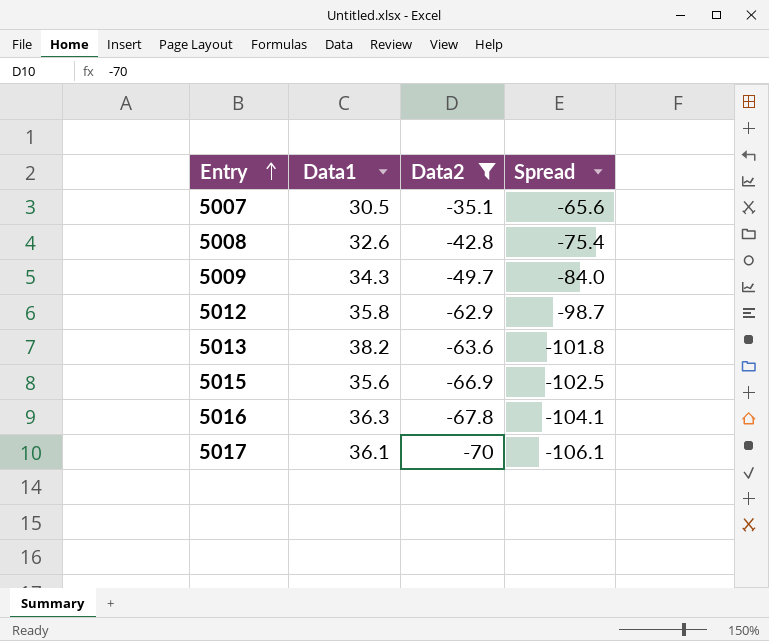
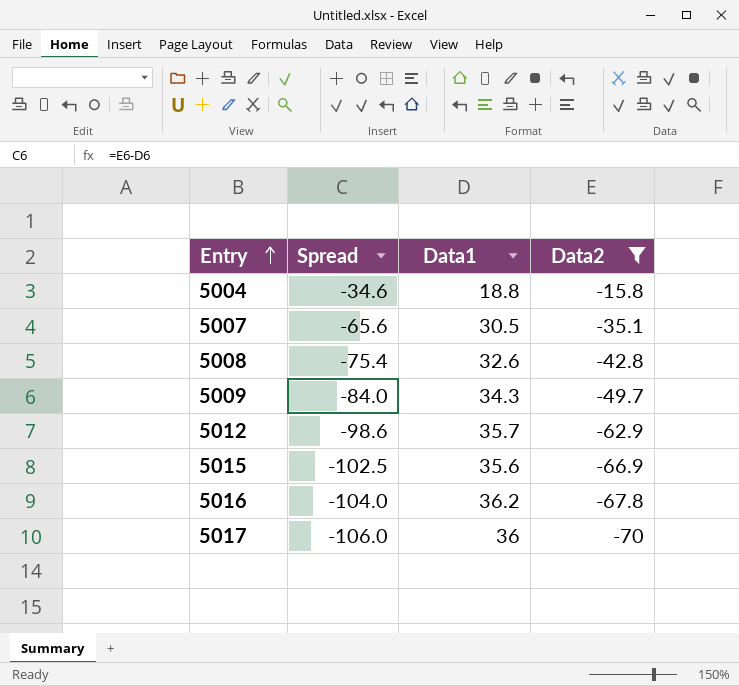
column Spread | position: 4 -> 2
row 5013: 38.2 | -63.6 | -101.8 -> none
row 5004: none -> -34.6 | 18.8 | -15.8
5012 | Spread: -98.7 -> -98.6
5012 | Data1: 35.8 -> 35.7
5016 | Spread: -104.1 -> -104.0
5016 | Data1: 36.3 -> 36.2
5017 | Spread: -106.1 -> -106.0
5017 | Data1: 36.1 -> 36

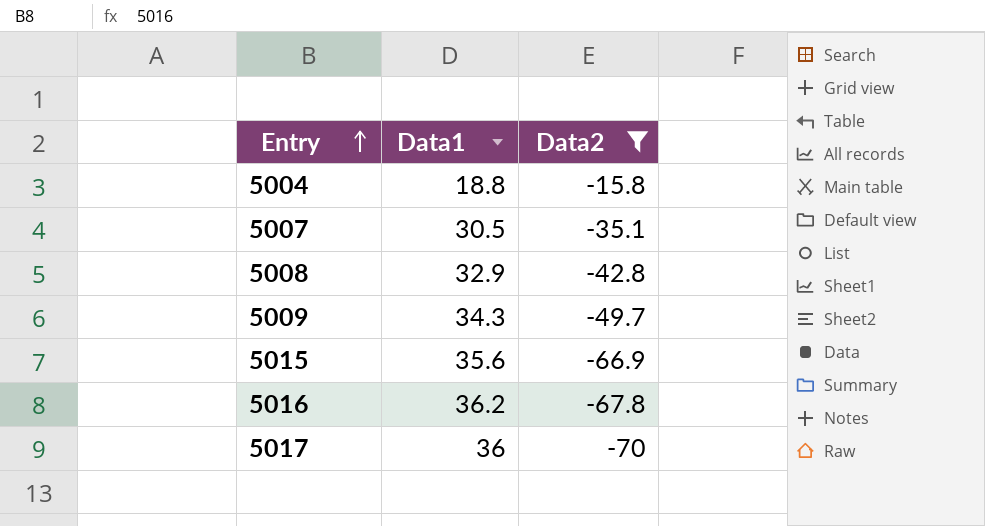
column Spread | formula: [Data2] - [Data1] -> none
row 5012: -98.6 | 35.7 | -62.9 -> none
5008 | Data1: 32.6 -> 32.9

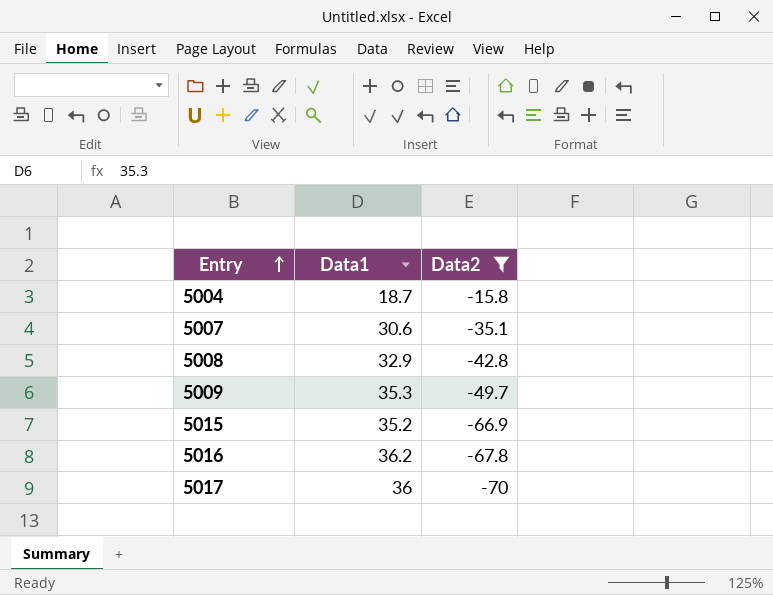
5004 | Data1: 18.8 -> 18.7
5007 | Data1: 30.5 -> 30.6
5009 | Data1: 34.3 -> 35.3
5015 | Data1: 35.6 -> 35.2

